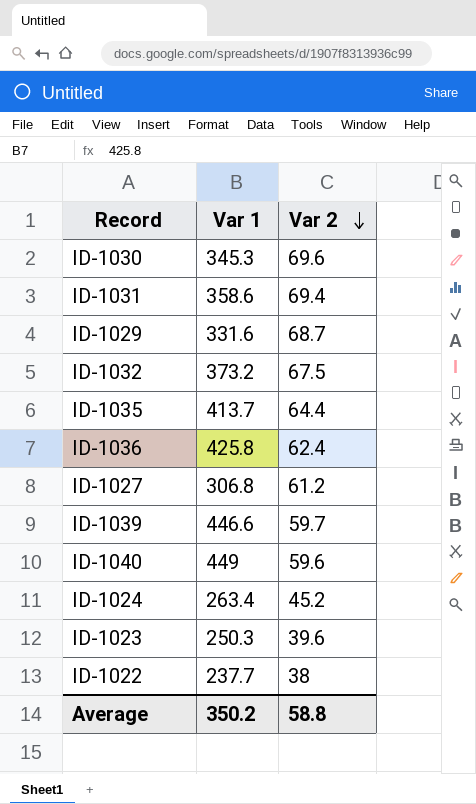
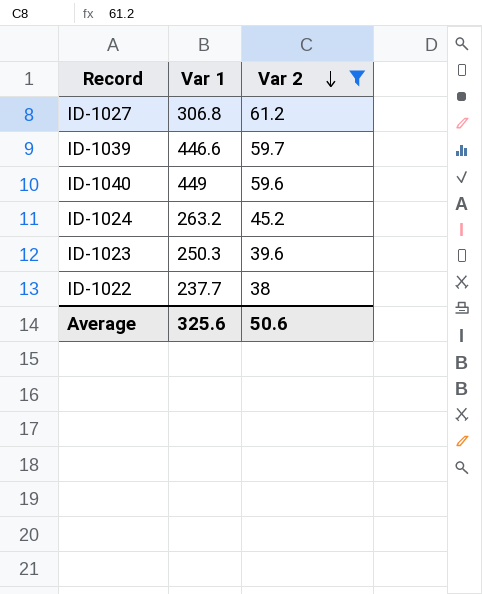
filter: none -> Var 2 <= 61.2
ID-1024 | Var 1: 263.4 -> 263.2
Average | Var 1: 350.2 -> 325.6
Average | Var 2: 58.8 -> 50.6

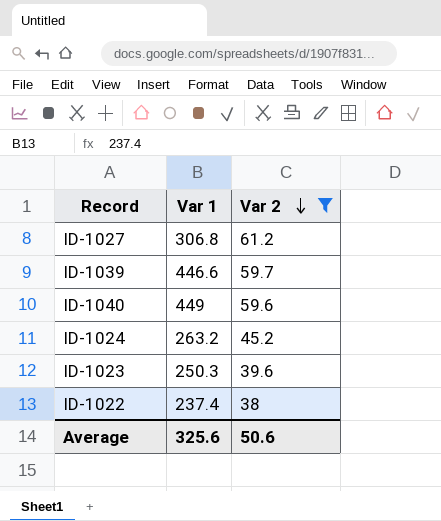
ID-1022 | Var 1: 237.7 -> 237.4

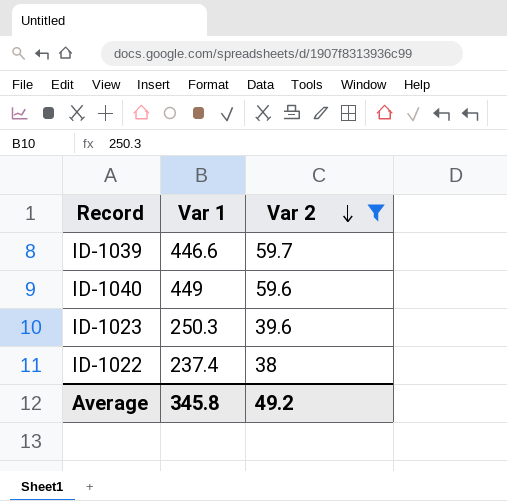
row ID-1027: 306.8 | 61.2 -> none
row ID-1024: 263.2 | 45.2 -> none
Average | Var 1: 325.6 -> 345.8
Average | Var 2: 50.6 -> 49.2

